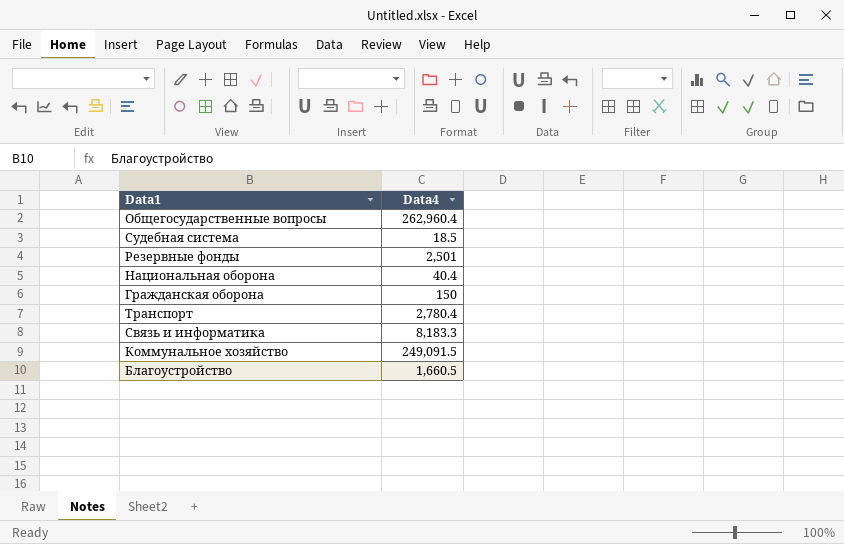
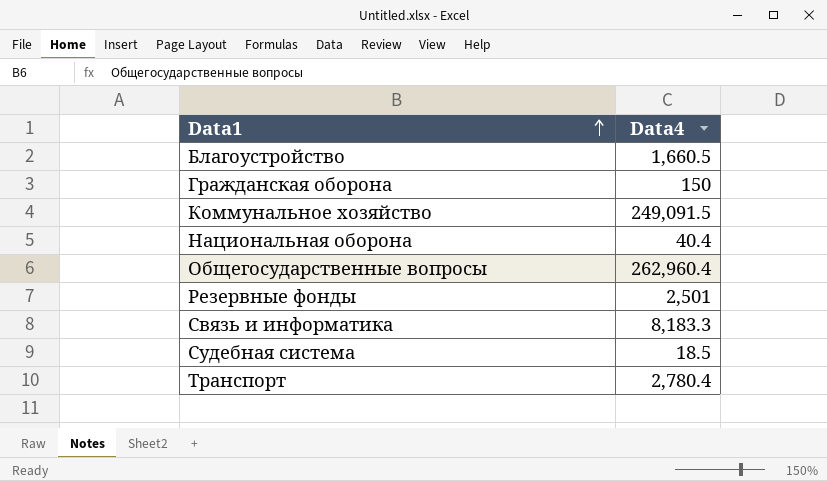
row order: none -> Data1 ascending

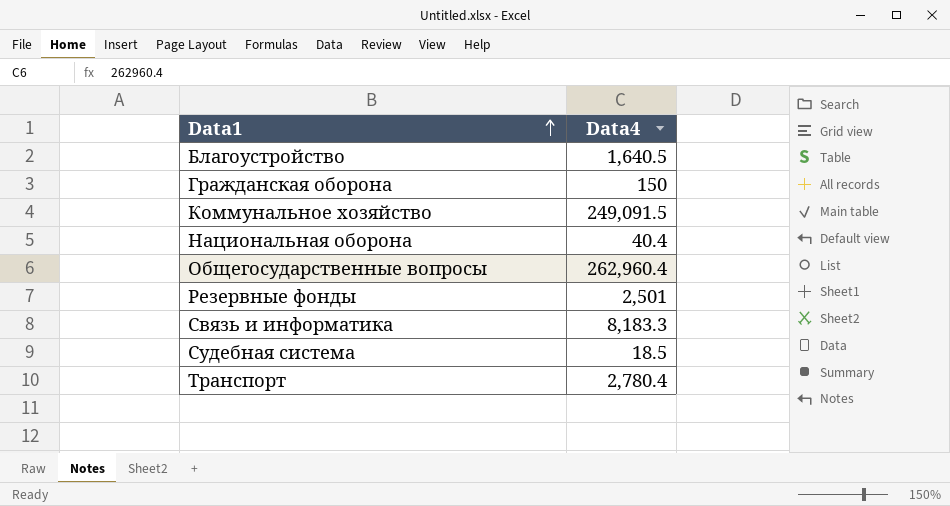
Благоустройство | Data4: 1,660.5 -> 1,640.5

